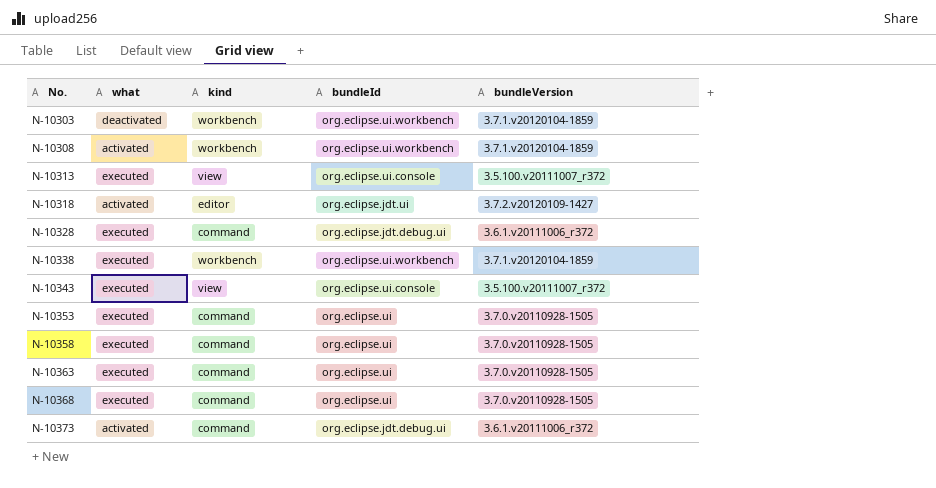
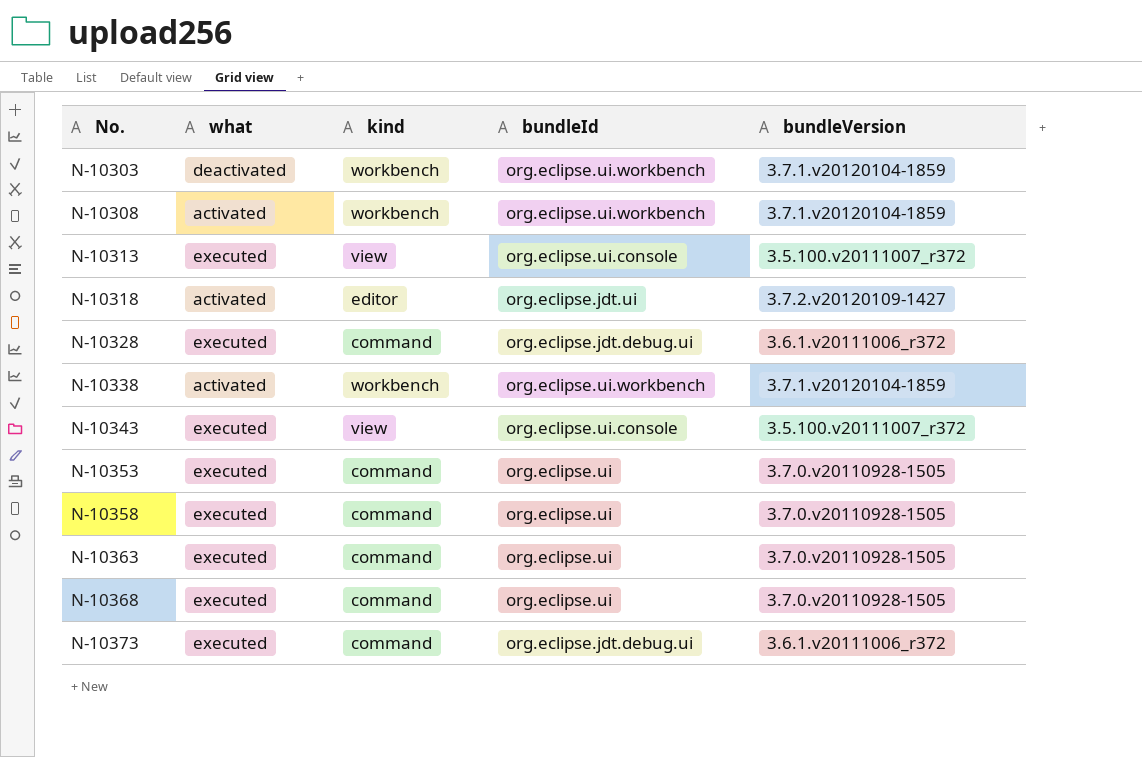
N-10338 | what: executed -> activated
N-10373 | what: activated -> executed

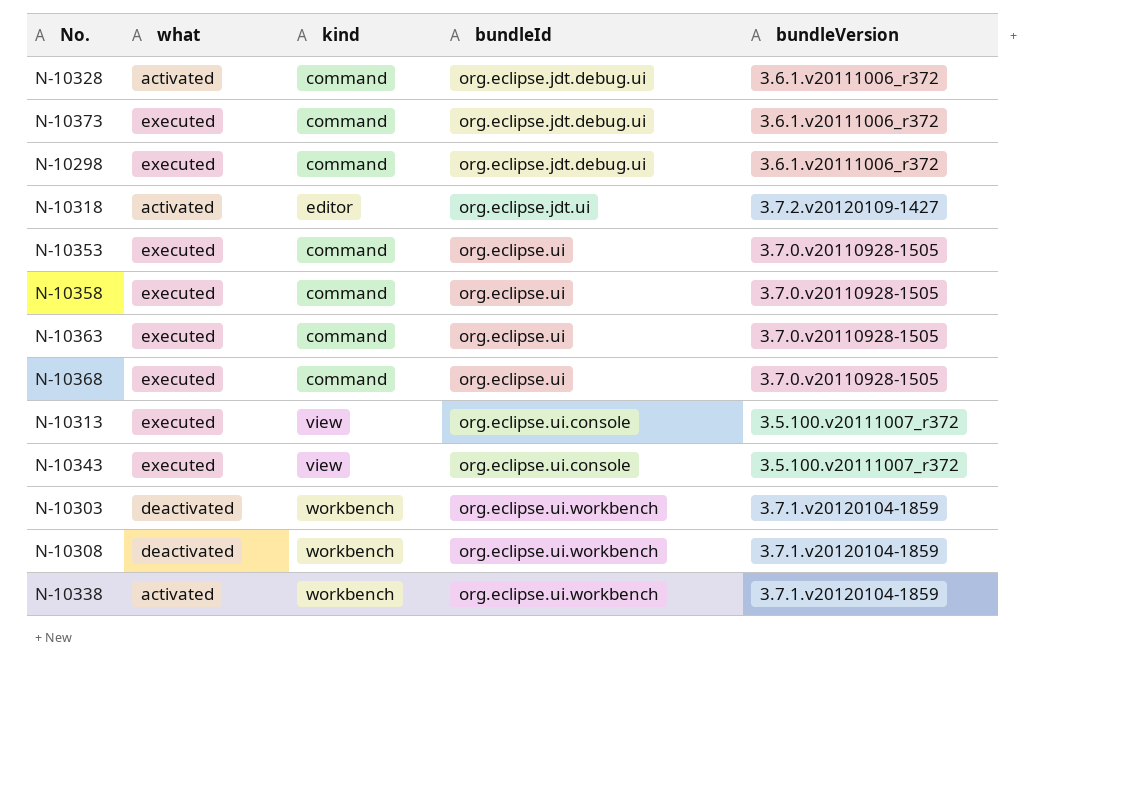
row order: No. ascending -> bundleId ascending
N-10328 | what: executed -> activated
row N-10298: none -> executed | command | org.eclipse.jdt.debug.ui | 3.6.1.v20111006_r372
N-10308 | what: activated -> deactivated

